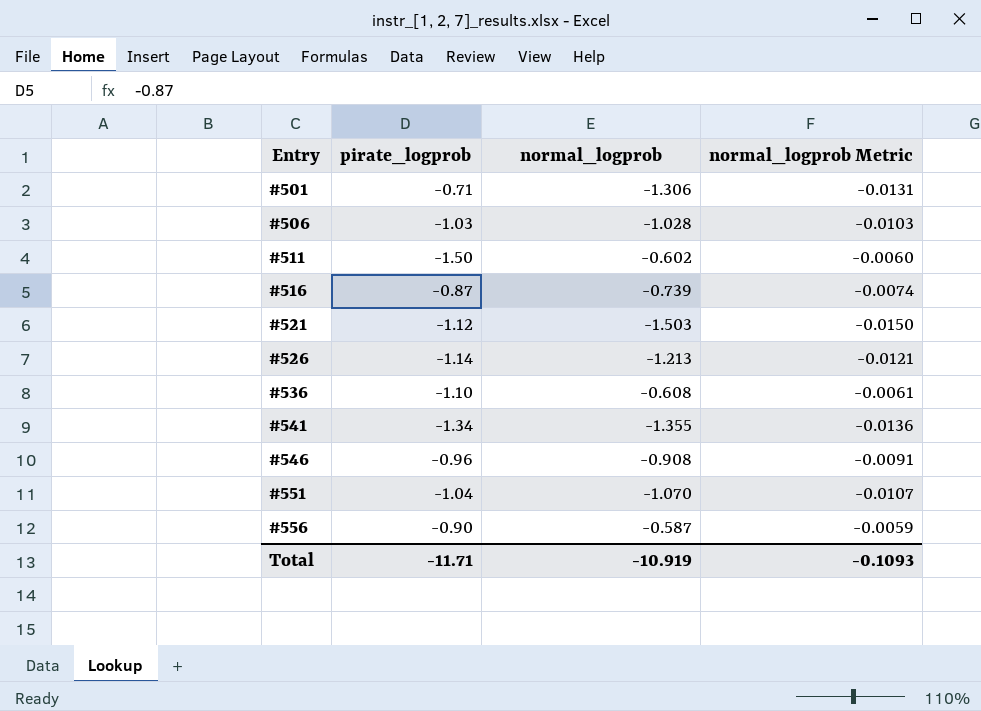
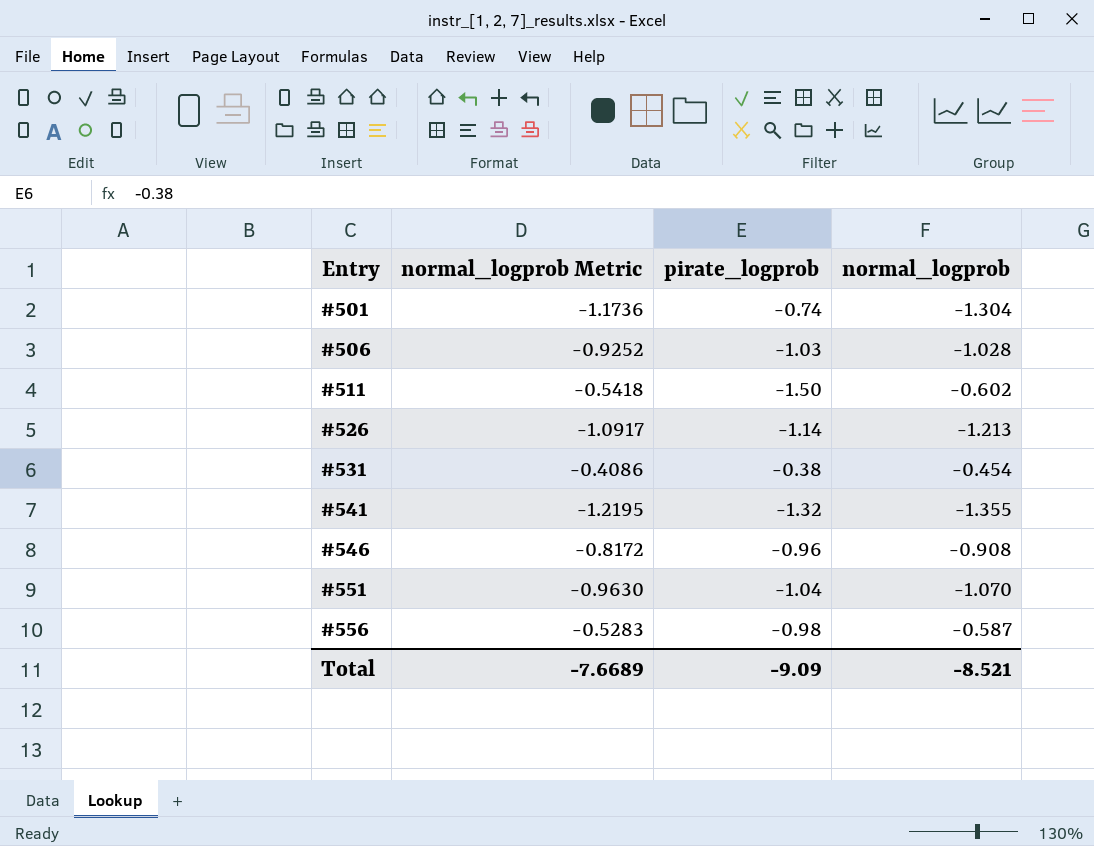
column normal_logprob Metric | formula: [normal_logprob] * 0.01 -> [normal_logprob] * 0.9
column normal_logprob Metric | position: 4 -> 2
row #516: -0.87 | -0.739 | -0.0074 -> none
row #521: -1.12 | -1.503 | -0.0150 -> none
row #536: -1.10 | -0.608 | -0.0061 -> none
#501 | pirate_logprob: -0.71 -> -0.74
#501 | normal_logprob: -1.306 -> -1.304
row #531: none -> -0.4086 | -0.38 | -0.454
#541 | pirate_logprob: -1.34 -> -1.32
#556 | pirate_logprob: -0.90 -> -0.98
Total | normal_logprob Metric: -0.1093 -> -7.6689
Total | pirate_logprob: -11.71 -> -9.09
Total | normal_logprob: -10.919 -> -8.521

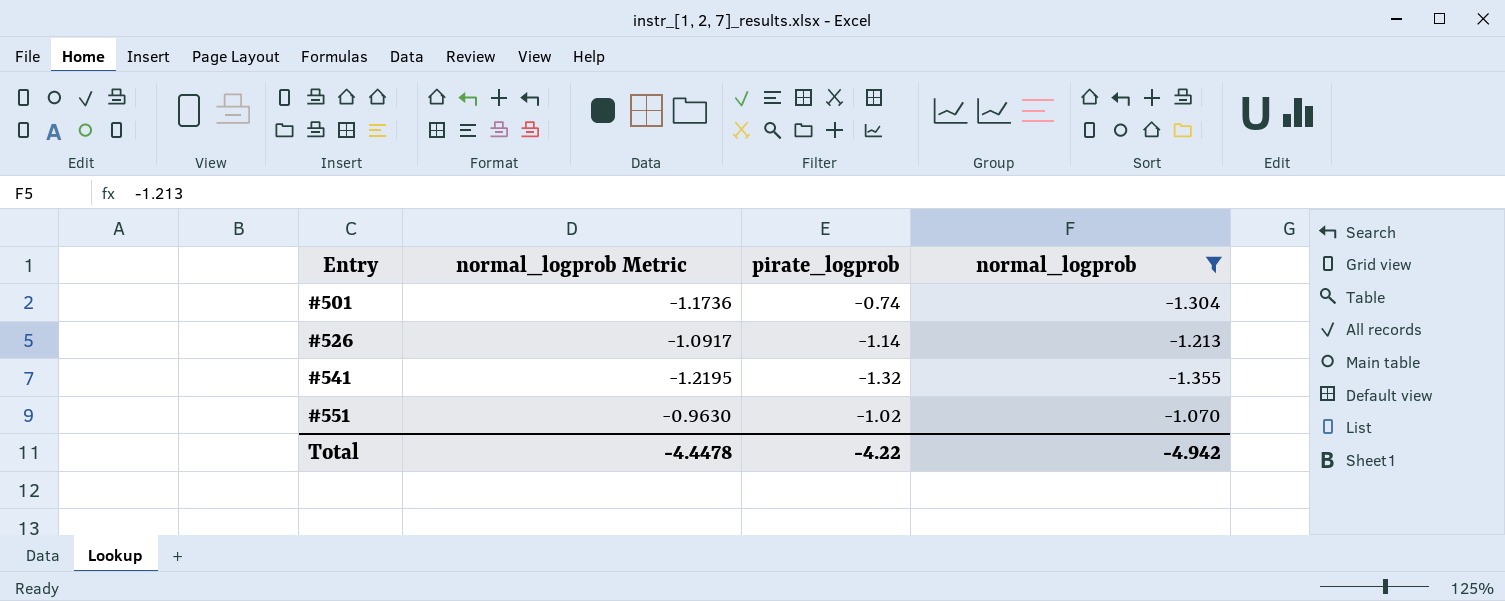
filter: none -> normal_logprob <= -1.070
#551 | pirate_logprob: -1.04 -> -1.02
Total | normal_logprob Metric: -7.6689 -> -4.4478
Total | pirate_logprob: -9.09 -> -4.22
Total | normal_logprob: -8.521 -> -4.942

